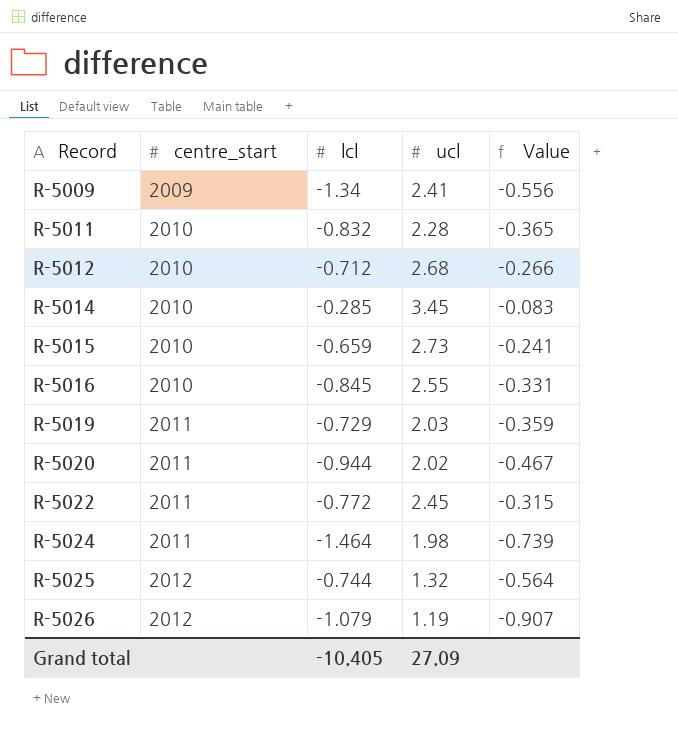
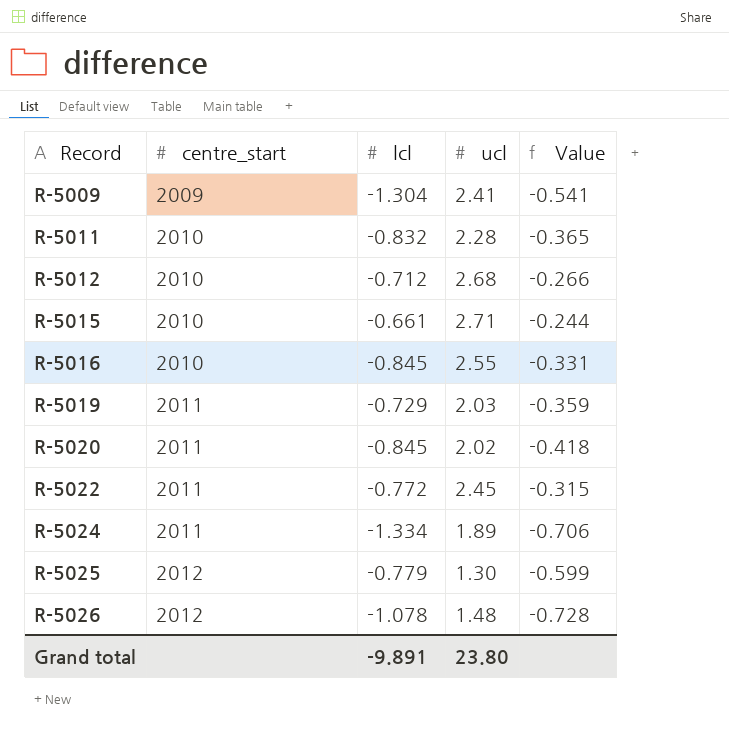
row R-5014: 2010 | -0.285 | 3.45 | -0.083 -> none
R-5009 | lcl: -1.34 -> -1.304
R-5009 | Value: -0.556 -> -0.541
R-5015 | lcl: -0.659 -> -0.661
R-5015 | ucl: 2.73 -> 2.71
R-5015 | Value: -0.241 -> -0.244
R-5020 | lcl: -0.944 -> -0.845
R-5020 | Value: -0.467 -> -0.418
R-5024 | lcl: -1.464 -> -1.334
R-5024 | ucl: 1.98 -> 1.89
R-5024 | Value: -0.739 -> -0.706
R-5025 | lcl: -0.744 -> -0.779
R-5025 | ucl: 1.32 -> 1.30
R-5025 | Value: -0.564 -> -0.599
R-5026 | lcl: -1.079 -> -1.078
R-5026 | ucl: 1.19 -> 1.48
R-5026 | Value: -0.907 -> -0.728
Grand total | lcl: -10.405 -> -9.891
Grand total | ucl: 27.09 -> 23.80

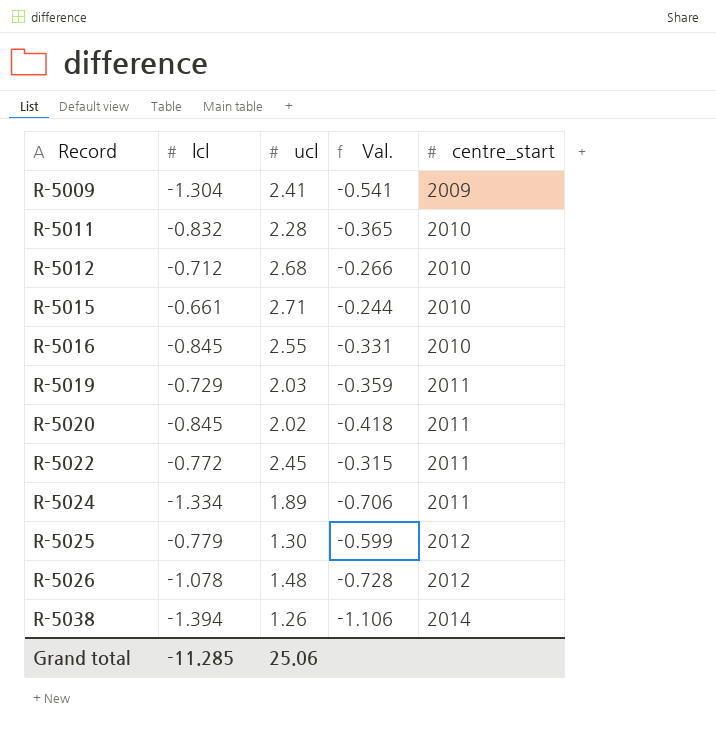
column name: Value -> Val.
column centre_start | position: 2 -> 5
row R-5038: none -> -1.394 | 1.26 | -1.106 | 2014
Grand total | lcl: -9.891 -> -11.285
Grand total | ucl: 23.80 -> 25.06

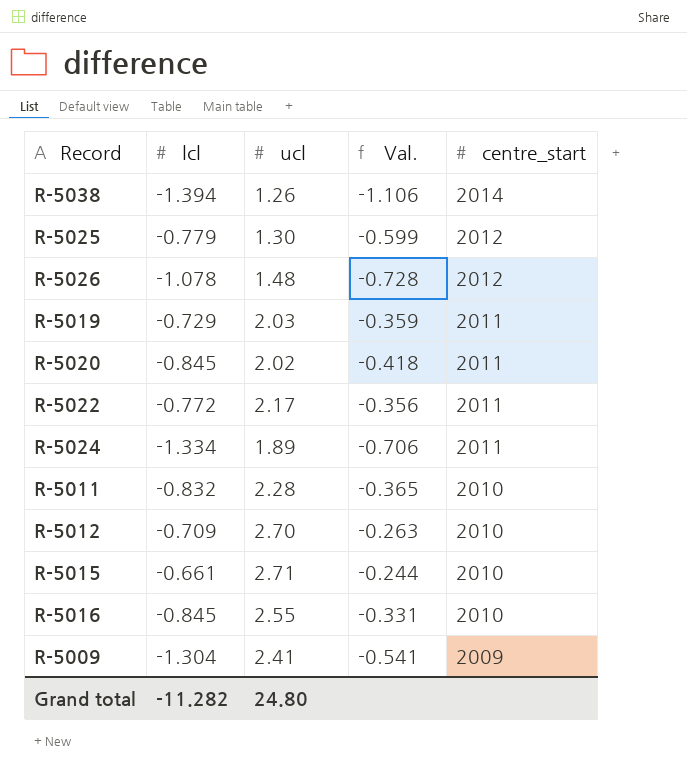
row order: Record ascending -> centre_start descending
R-5022 | ucl: 2.45 -> 2.17
R-5022 | Val.: -0.315 -> -0.356
R-5012 | lcl: -0.712 -> -0.709
R-5012 | ucl: 2.68 -> 2.70
R-5012 | Val.: -0.266 -> -0.263
Grand total | lcl: -11.285 -> -11.282
Grand total | ucl: 25.06 -> 24.80

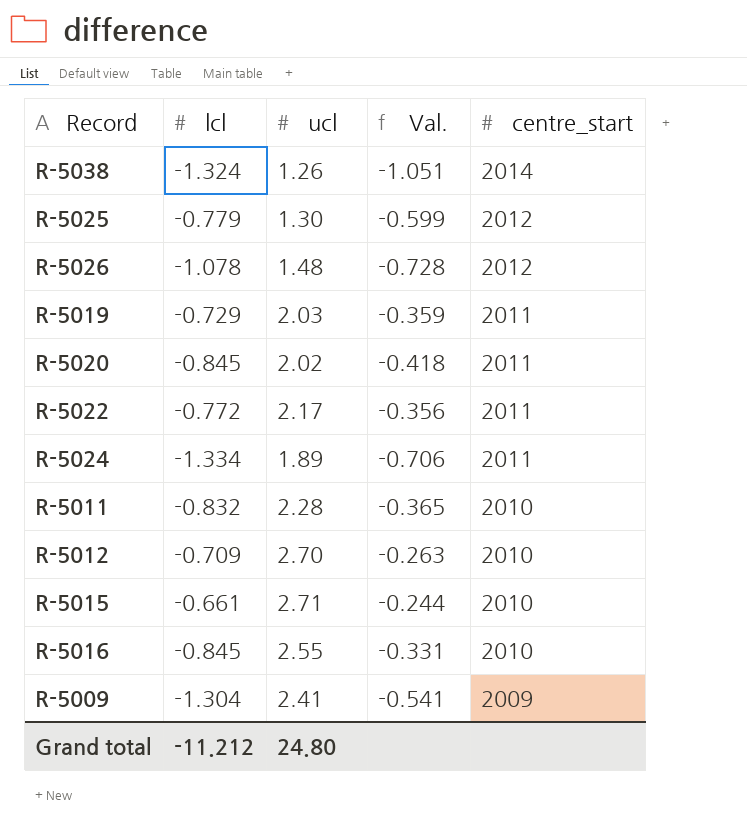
R-5038 | lcl: -1.394 -> -1.324
R-5038 | Val.: -1.106 -> -1.051
Grand total | lcl: -11.282 -> -11.212

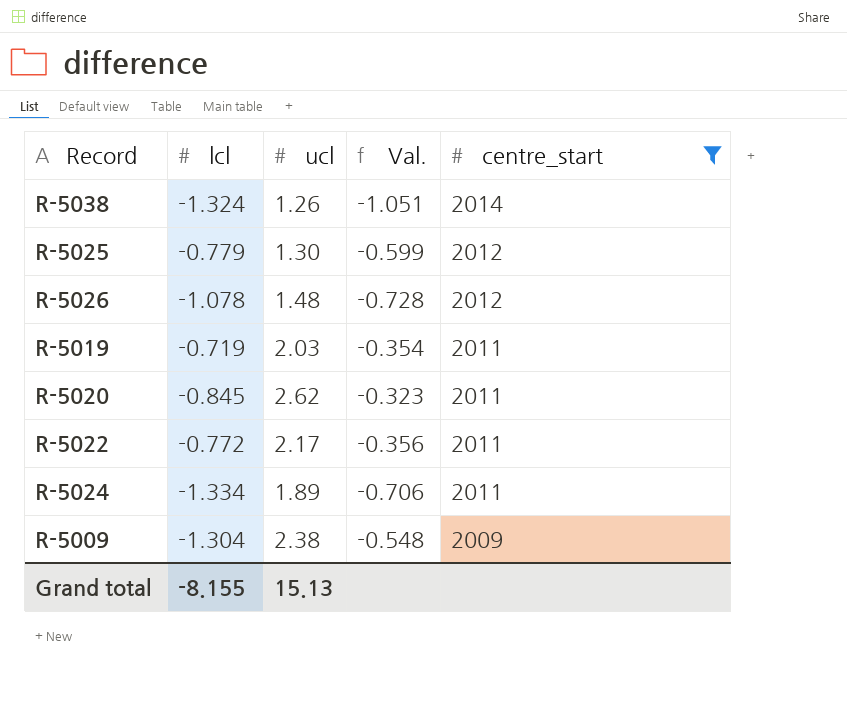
filter: none -> centre_start != 2010
R-5019 | lcl: -0.729 -> -0.719
R-5019 | Val.: -0.359 -> -0.354
R-5020 | ucl: 2.02 -> 2.62
R-5020 | Val.: -0.418 -> -0.323
R-5009 | ucl: 2.41 -> 2.38
R-5009 | Val.: -0.541 -> -0.548
Grand total | lcl: -11.212 -> -8.155
Grand total | ucl: 24.80 -> 15.13

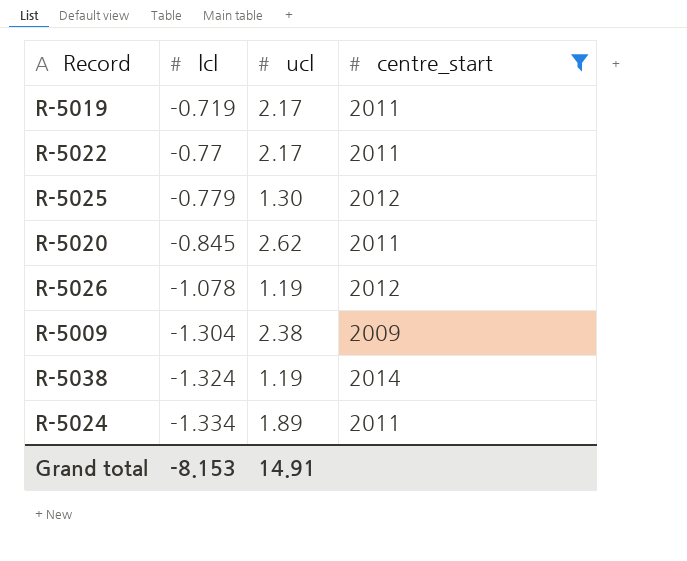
row order: centre_start descending -> lcl descending
column Val. | formula: [lcl] / [ucl] -> none
R-5019 | ucl: 2.03 -> 2.17
R-5022 | lcl: -0.772 -> -0.77
R-5026 | ucl: 1.48 -> 1.19
R-5038 | ucl: 1.26 -> 1.19
Grand total | lcl: -8.155 -> -8.153
Grand total | ucl: 15.13 -> 14.91

